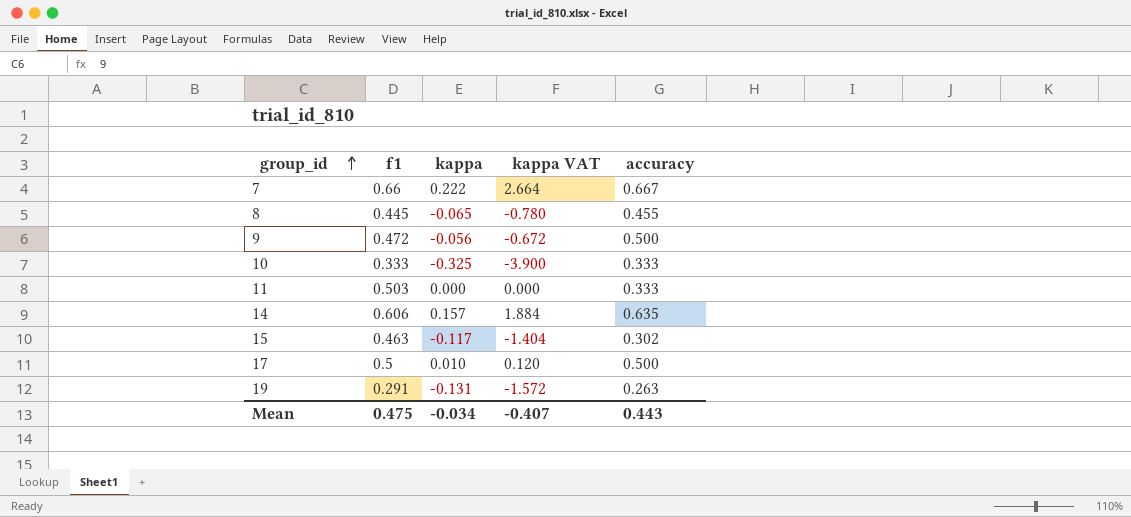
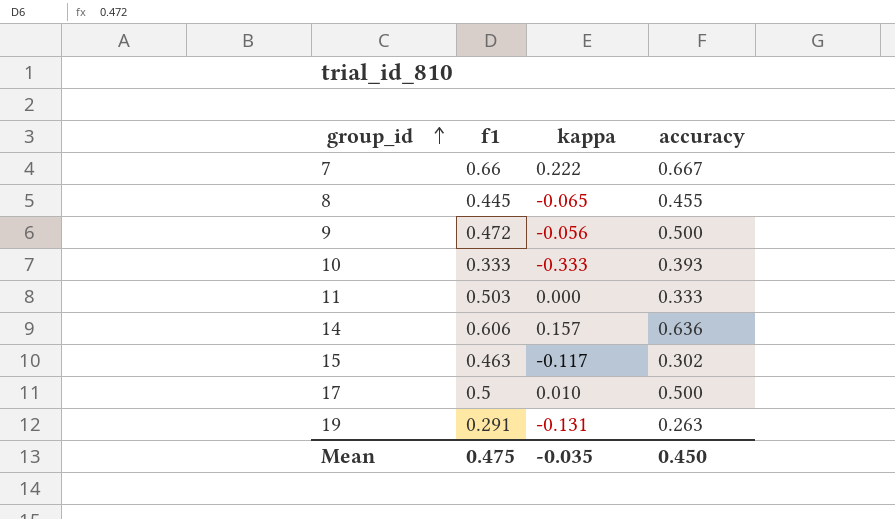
column kappa VAT | formula: [kappa] * 12 -> none
10 | kappa: -0.325 -> -0.333
10 | accuracy: 0.333 -> 0.393
14 | accuracy: 0.635 -> 0.636
Mean | kappa: -0.034 -> -0.035
Mean | accuracy: 0.443 -> 0.450

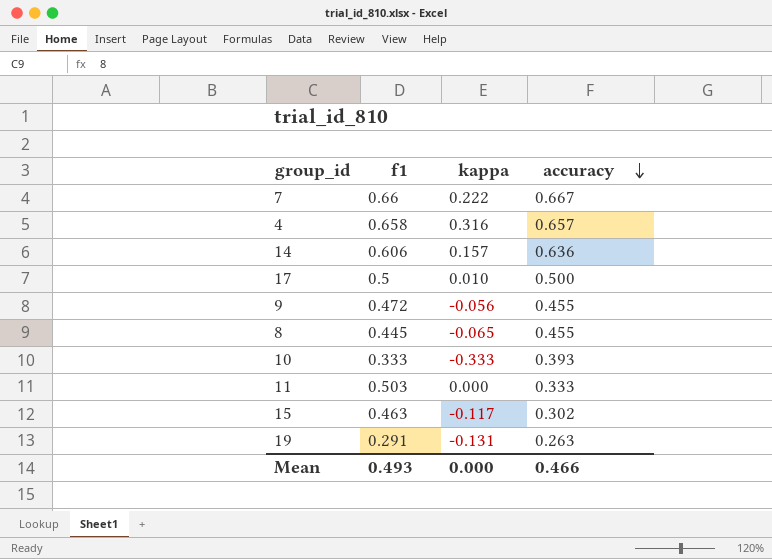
row order: group_id ascending -> accuracy descending
row 4: none -> 0.658 | 0.316 | 0.657
9 | accuracy: 0.500 -> 0.455
Mean | f1: 0.475 -> 0.493
Mean | kappa: -0.035 -> 0.000
Mean | accuracy: 0.450 -> 0.466

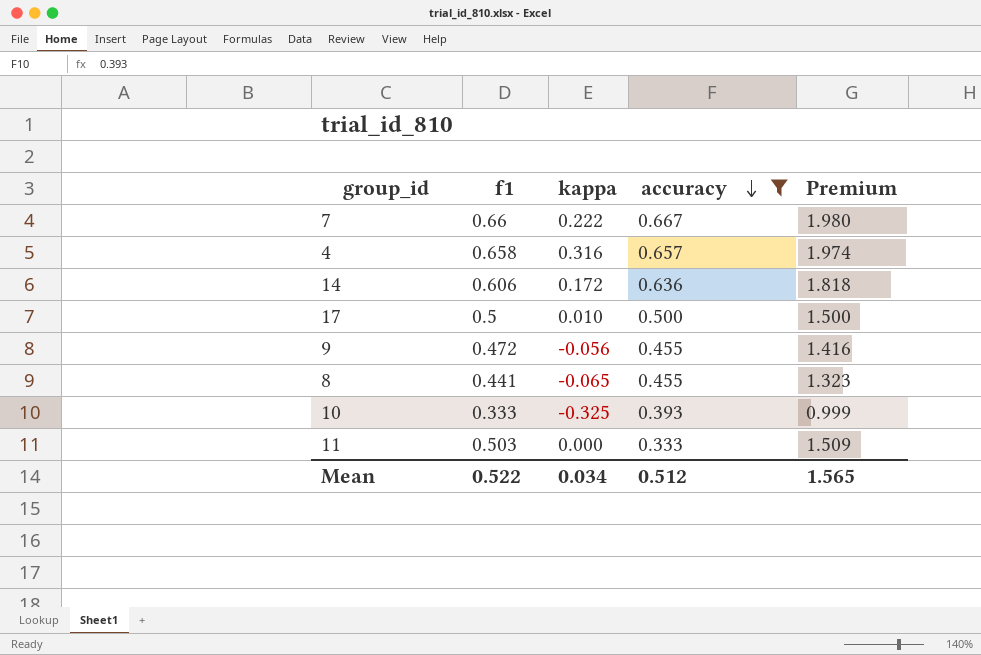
filter: none -> accuracy >= 0.333
column Premium | formula: none -> [f1] * 3
14 | kappa: 0.157 -> 0.172
8 | f1: 0.445 -> 0.441
10 | kappa: -0.333 -> -0.325
Mean | f1: 0.493 -> 0.522
Mean | kappa: 0.000 -> 0.034
Mean | accuracy: 0.466 -> 0.512

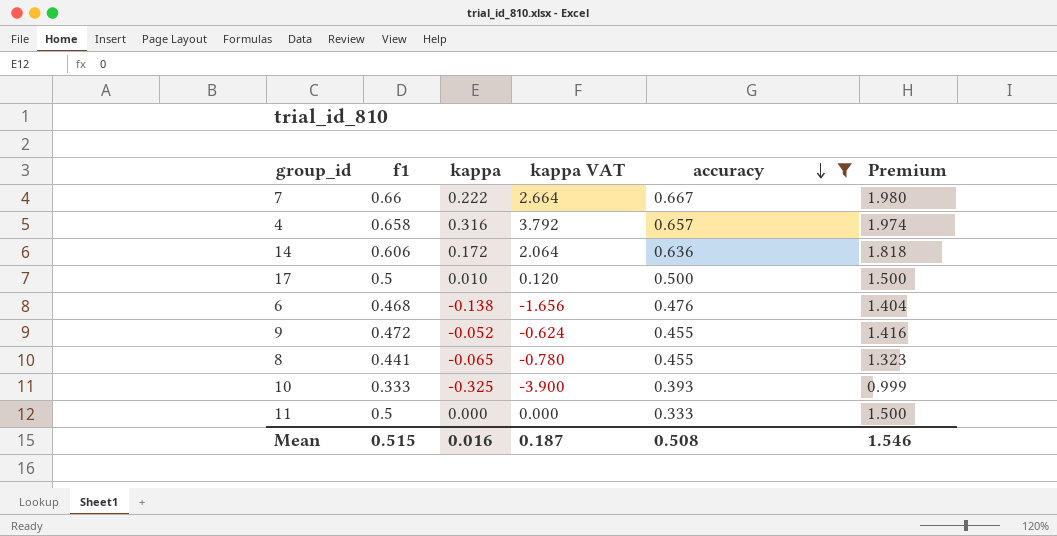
column kappa VAT | formula: none -> [kappa] * 12
row 6: none -> 0.468 | -0.138 | -1.656 | 0.476 | 1.404
9 | kappa: -0.056 -> -0.052
11 | f1: 0.503 -> 0.5
11 | Premium: 1.509 -> 1.500
Mean | f1: 0.522 -> 0.515
Mean | kappa: 0.034 -> 0.016
Mean | accuracy: 0.512 -> 0.508
Mean | Premium: 1.565 -> 1.546

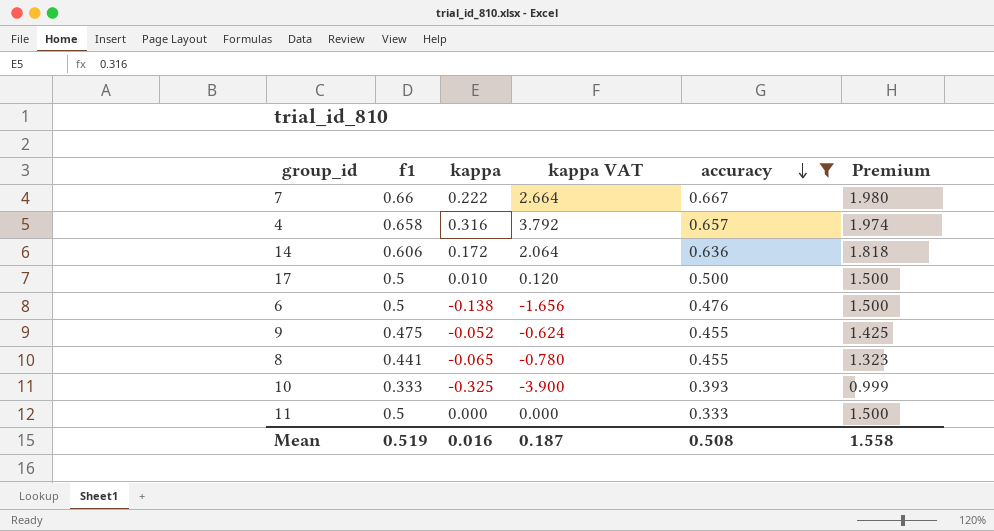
6 | f1: 0.468 -> 0.5
6 | Premium: 1.404 -> 1.500
9 | f1: 0.472 -> 0.475
9 | Premium: 1.416 -> 1.425
Mean | f1: 0.515 -> 0.519
Mean | Premium: 1.546 -> 1.558

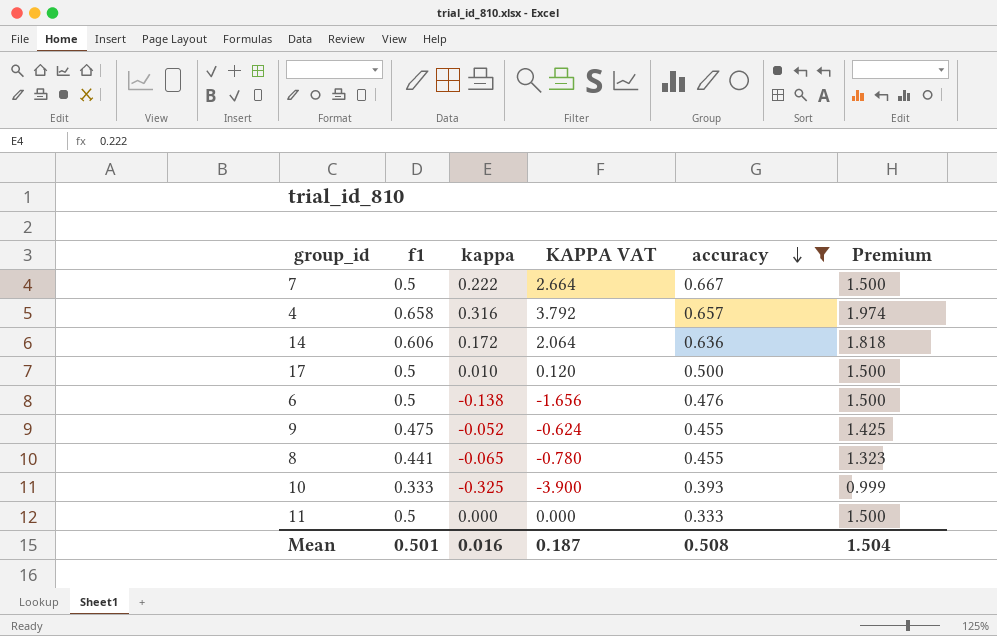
column name: kappa VAT -> KAPPA VAT
7 | f1: 0.66 -> 0.5
7 | Premium: 1.980 -> 1.500
Mean | f1: 0.519 -> 0.501
Mean | Premium: 1.558 -> 1.504

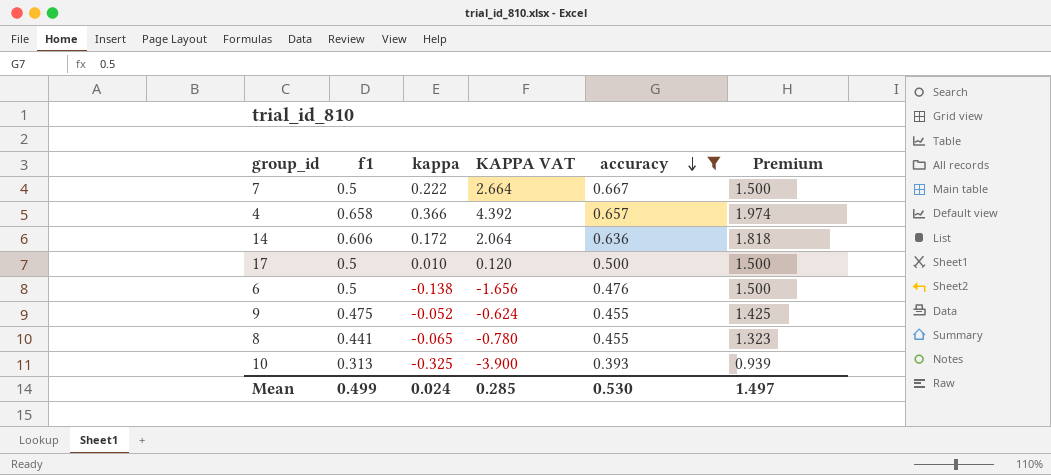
row 11: 0.5 | 0.000 | 0.000 | 0.333 | 1.500 -> none
4 | kappa: 0.316 -> 0.366
4 | KAPPA VAT: 3.792 -> 4.392
10 | f1: 0.333 -> 0.313
10 | Premium: 0.999 -> 0.939
Mean | f1: 0.501 -> 0.499
Mean | kappa: 0.016 -> 0.024
Mean | KAPPA VAT: 0.187 -> 0.285
Mean | accuracy: 0.508 -> 0.530
Mean | Premium: 1.504 -> 1.497

